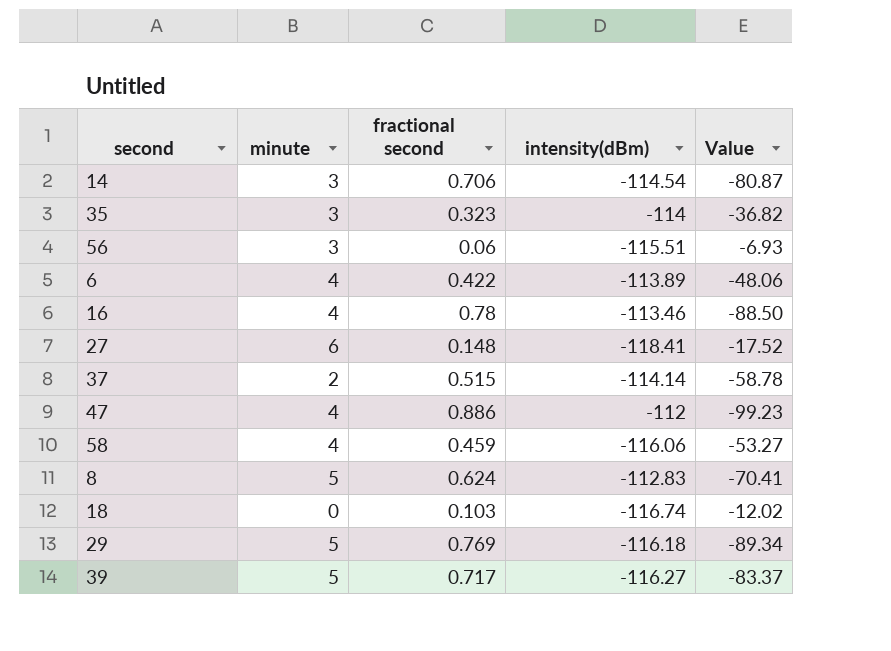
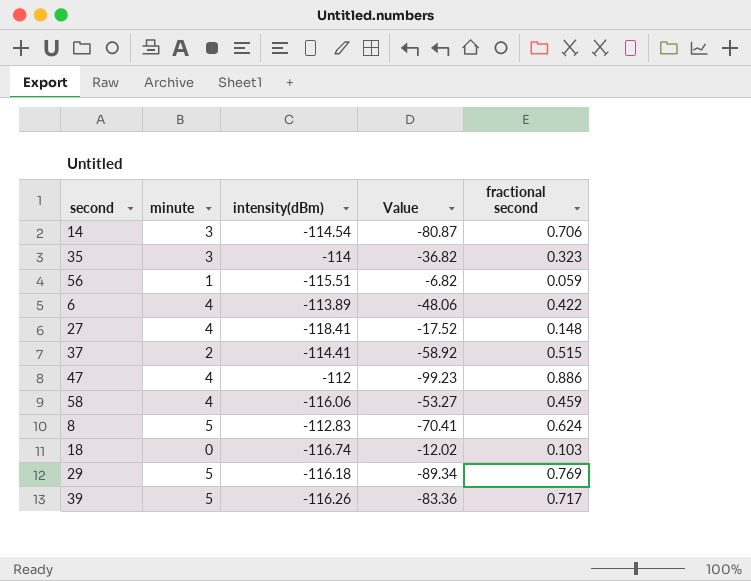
column fractional second | position: 3 -> 5
row 16: 4 | 0.78 | -113.46 | -88.50 -> none
56 | minute: 3 -> 1
56 | Value: -6.93 -> -6.82
56 | fractional second: 0.06 -> 0.059
27 | minute: 6 -> 4
37 | intensity(dBm): -114.14 -> -114.41
37 | Value: -58.78 -> -58.92
39 | intensity(dBm): -116.27 -> -116.26
39 | Value: -83.37 -> -83.36

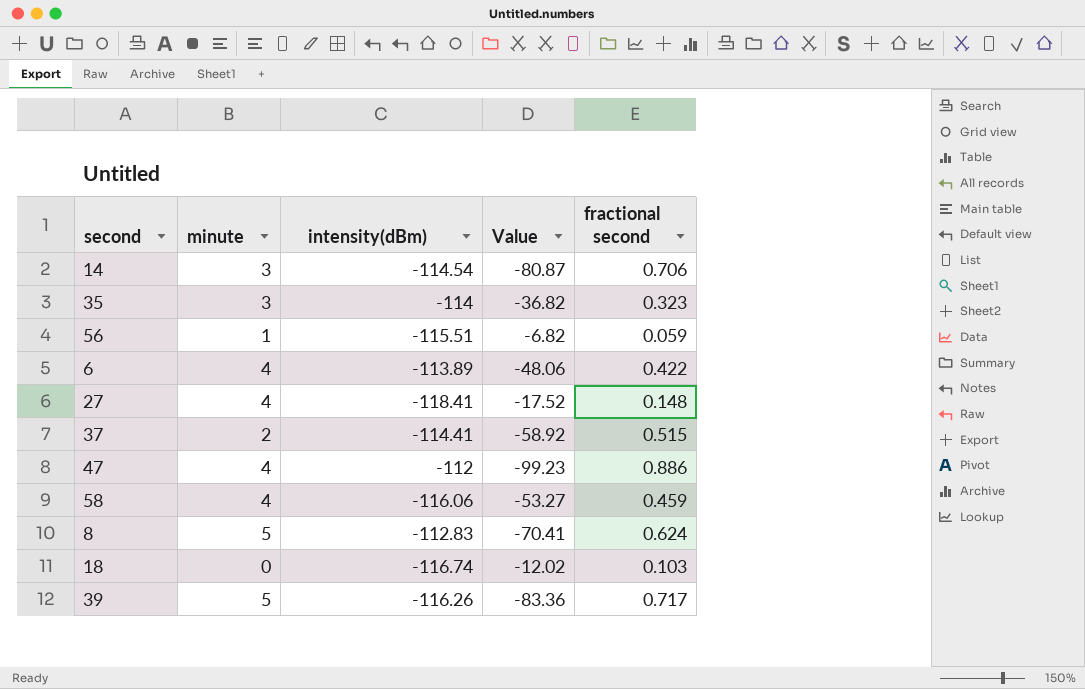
row 29: 5 | -116.18 | -89.34 | 0.769 -> none

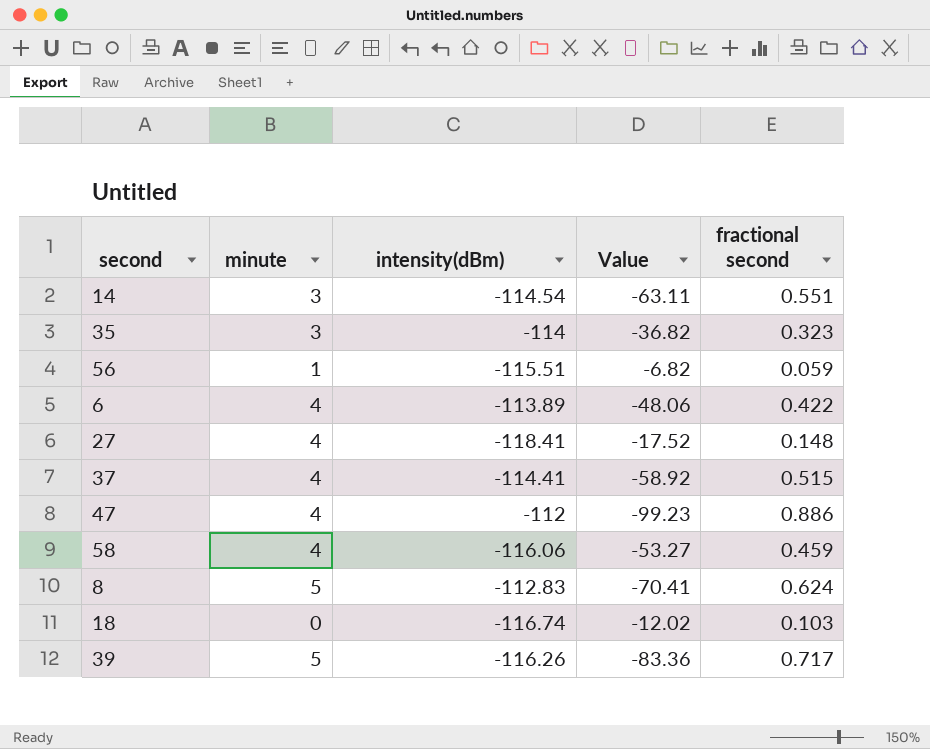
14 | Value: -80.87 -> -63.11
14 | fractional second: 0.706 -> 0.551
37 | minute: 2 -> 4

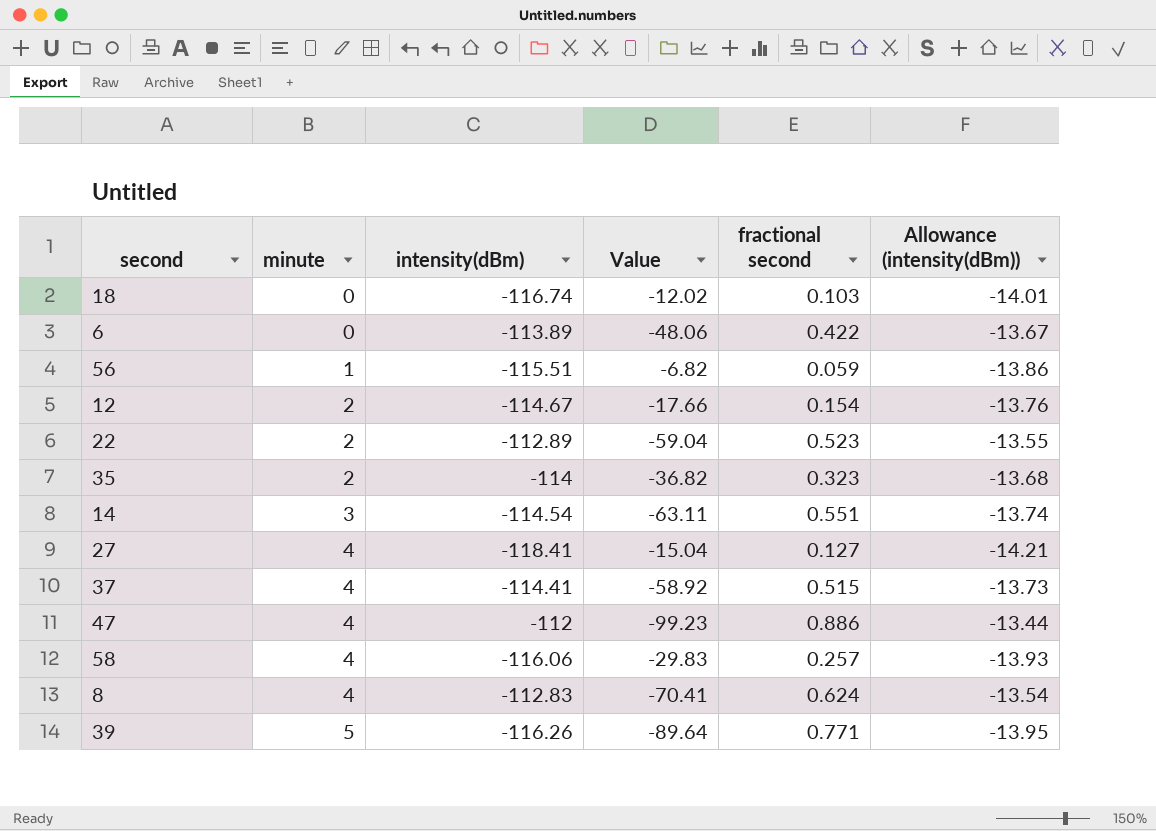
row order: none -> minute ascending
column Allowance (intensity(dBm)) | formula: none -> [intensity(dBm)] * 0.12
6 | minute: 4 -> 0
row 12: none -> 2 | -114.67 | -17.66 | 0.154 | -13.76
row 22: none -> 2 | -112.89 | -59.04 | 0.523 | -13.55
35 | minute: 3 -> 2
27 | Value: -17.52 -> -15.04
27 | fractional second: 0.148 -> 0.127
58 | Value: -53.27 -> -29.83
58 | fractional second: 0.459 -> 0.257
8 | minute: 5 -> 4
39 | Value: -83.36 -> -89.64
39 | fractional second: 0.717 -> 0.771

